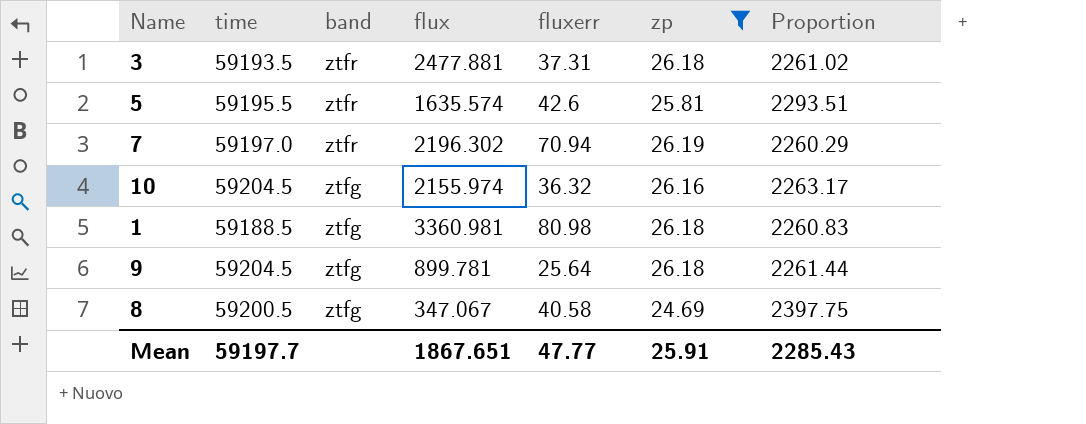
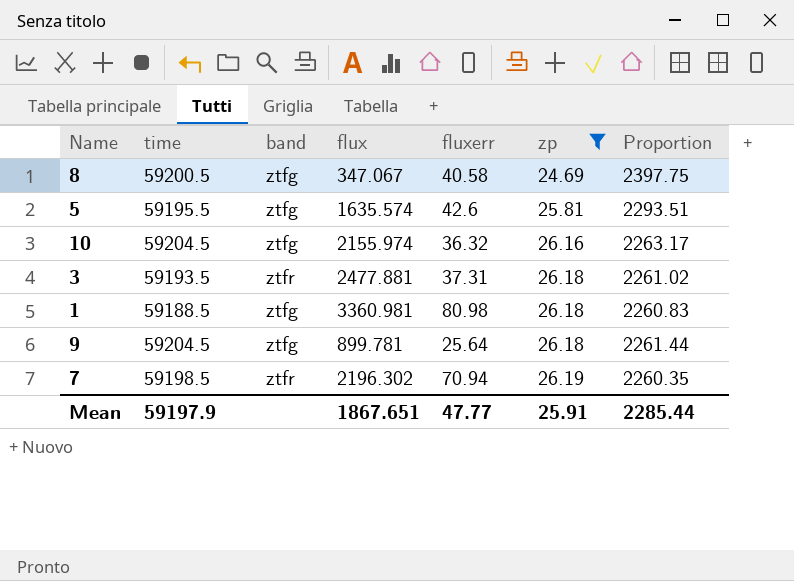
row order: band descending -> zp ascending
5 | band: ztfr -> ztfg
7 | time: 59197.0 -> 59198.5
7 | Proportion: 2260.29 -> 2260.35
Mean | time: 59197.7 -> 59197.9
Mean | Proportion: 2285.43 -> 2285.44

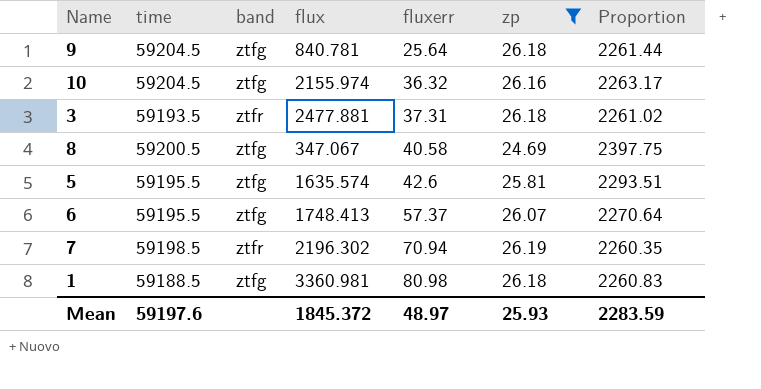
row order: zp ascending -> fluxerr ascending
9 | flux: 899.781 -> 840.781
row 6: none -> 59195.5 | ztfg | 1748.413 | 57.37 | 26.07 | 2270.64
Mean | time: 59197.9 -> 59197.6
Mean | flux: 1867.651 -> 1845.372
Mean | fluxerr: 47.77 -> 48.97
Mean | zp: 25.91 -> 25.93
Mean | Proportion: 2285.44 -> 2283.59

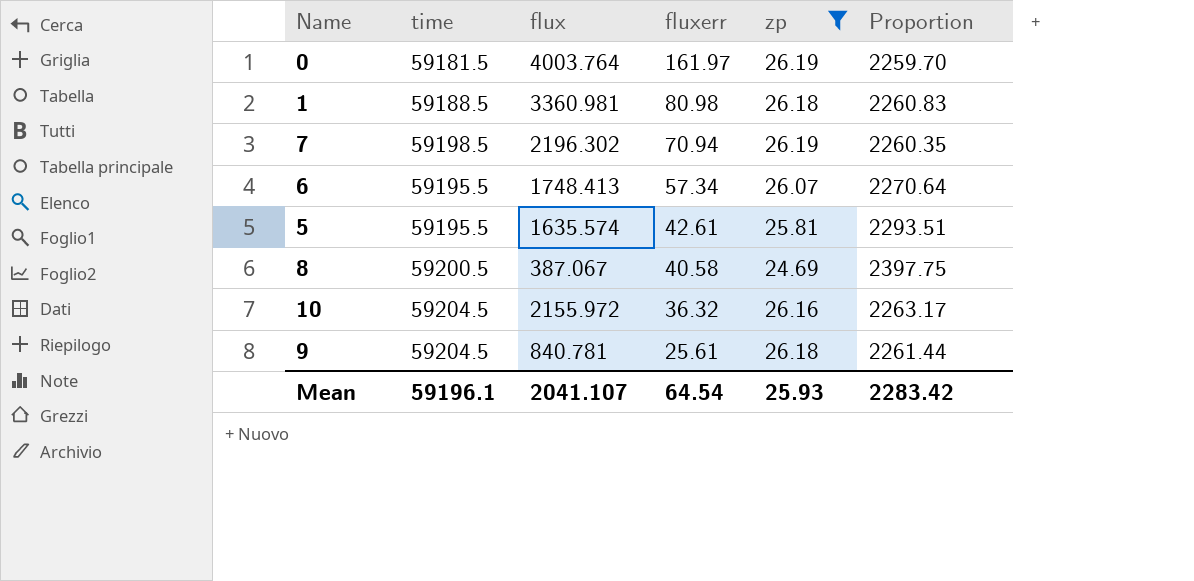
row order: fluxerr ascending -> fluxerr descending
column band | position: 3 -> none
row 3: 59193.5 | ztfr | 2477.881 | 37.31 | 26.18 | 2261.02 -> none
row 0: none -> 59181.5 | 4003.764 | 161.97 | 26.19 | 2259.70
6 | fluxerr: 57.37 -> 57.34
5 | fluxerr: 42.6 -> 42.61
8 | flux: 347.067 -> 387.067
10 | flux: 2155.974 -> 2155.972
9 | fluxerr: 25.64 -> 25.61
Mean | time: 59197.6 -> 59196.1
Mean | flux: 1845.372 -> 2041.107
Mean | fluxerr: 48.97 -> 64.54
Mean | Proportion: 2283.59 -> 2283.42

